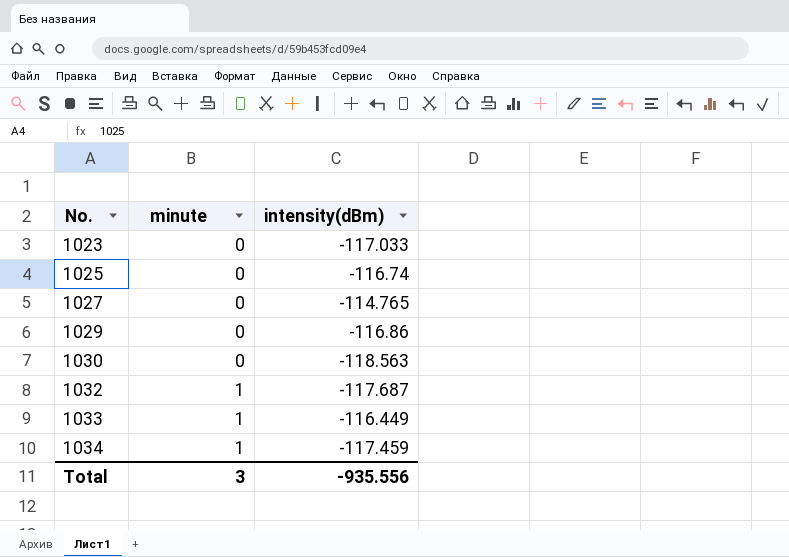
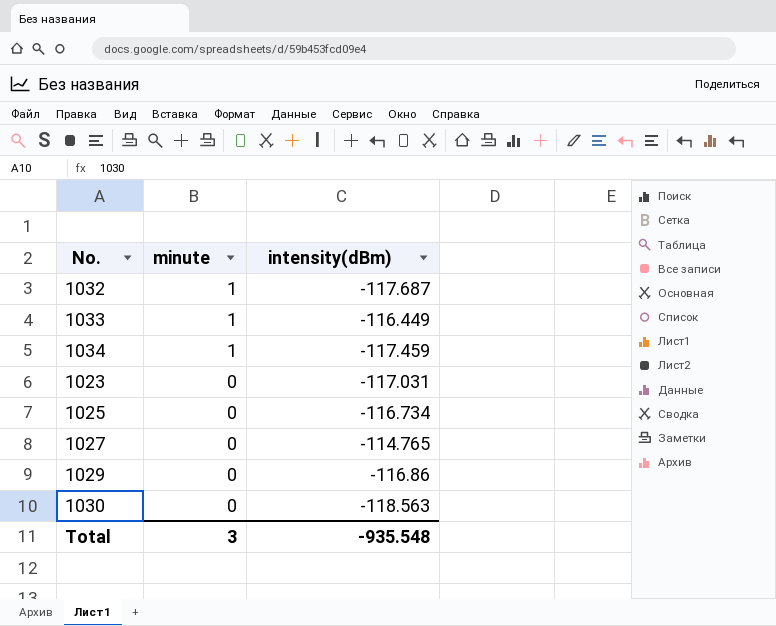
row order: No. ascending -> minute descending
1023 | intensity(dBm): -117.033 -> -117.031
1025 | intensity(dBm): -116.74 -> -116.734
Total | intensity(dBm): -935.556 -> -935.548

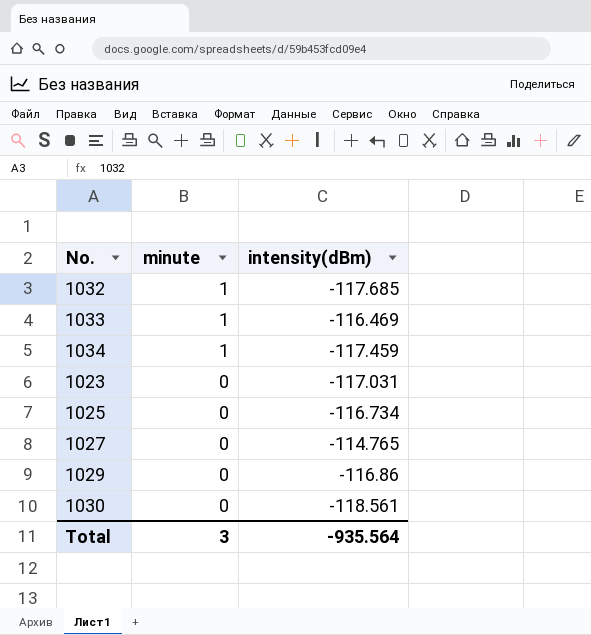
1032 | intensity(dBm): -117.687 -> -117.685
1033 | intensity(dBm): -116.449 -> -116.469
1030 | intensity(dBm): -118.563 -> -118.561
Total | intensity(dBm): -935.548 -> -935.564

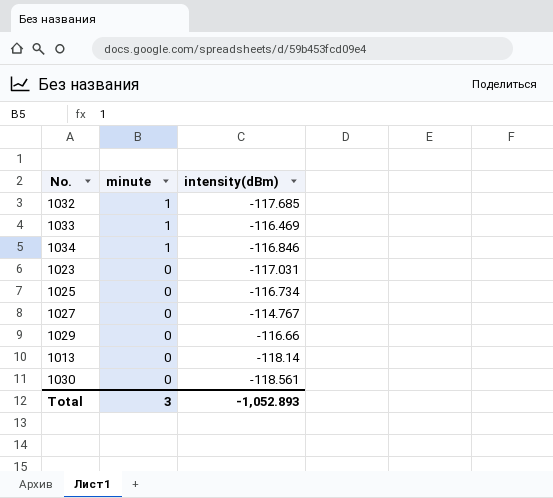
1034 | intensity(dBm): -117.459 -> -116.846
1027 | intensity(dBm): -114.765 -> -114.767
1029 | intensity(dBm): -116.86 -> -116.66
row 1013: none -> 0 | -118.14
Total | intensity(dBm): -935.564 -> -1,052.893

